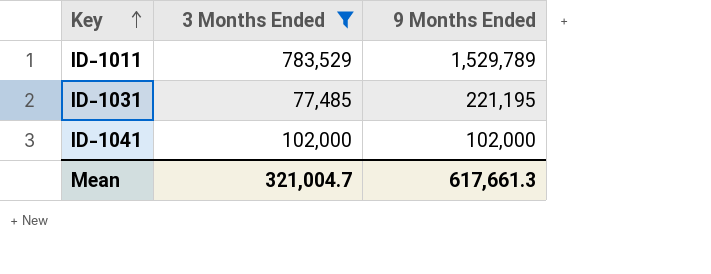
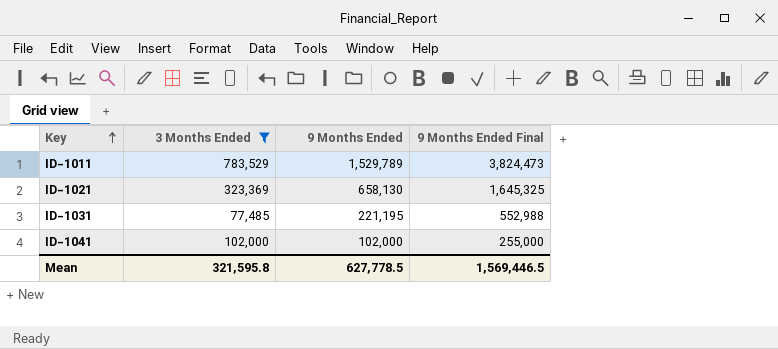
column 9 Months Ended Final | formula: none -> [9 Months Ended] * 2.5
row ID-1021: none -> 323,369 | 658,130 | 1,645,325
Mean | 3 Months Ended: 321,004.7 -> 321,595.8
Mean | 9 Months Ended: 617,661.3 -> 627,778.5

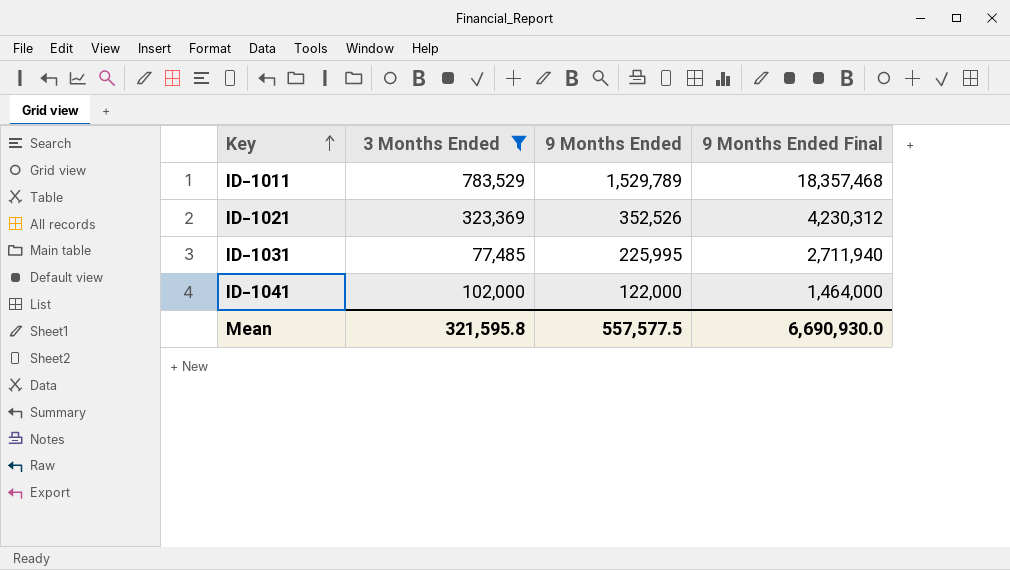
column 9 Months Ended Final | formula: [9 Months Ended] * 2.5 -> [9 Months Ended] * 12
ID-1021 | 9 Months Ended: 658,130 -> 352,526
ID-1031 | 9 Months Ended: 221,195 -> 225,995
ID-1041 | 9 Months Ended: 102,000 -> 122,000
Mean | 9 Months Ended: 627,778.5 -> 557,577.5
Mean | 9 Months Ended Final: 1,569,446.5 -> 6,690,930.0

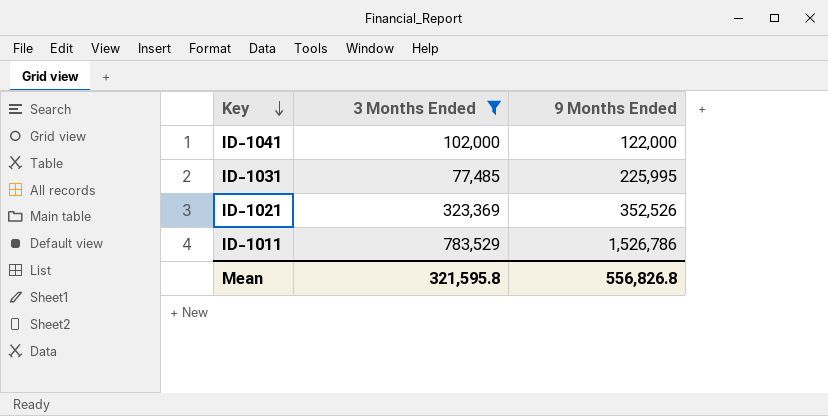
row order: Key ascending -> Key descending
column 9 Months Ended Final | formula: [9 Months Ended] * 12 -> none
ID-1011 | 9 Months Ended: 1,529,789 -> 1,526,786
Mean | 9 Months Ended: 557,577.5 -> 556,826.8

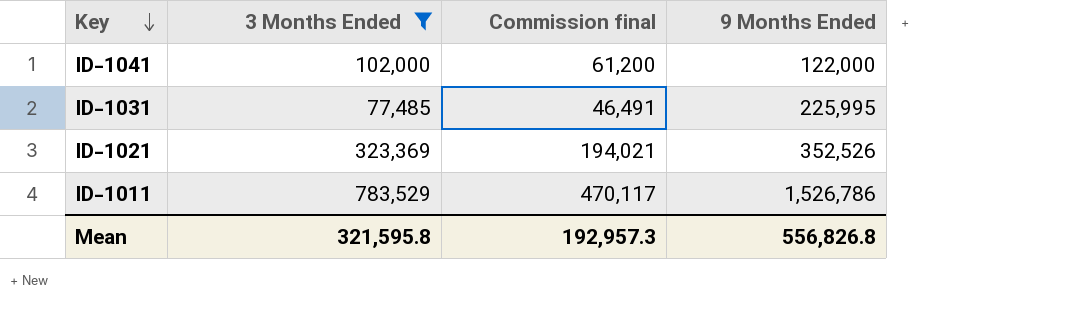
column Commission final | formula: none -> [3 Months Ended] * 0.6

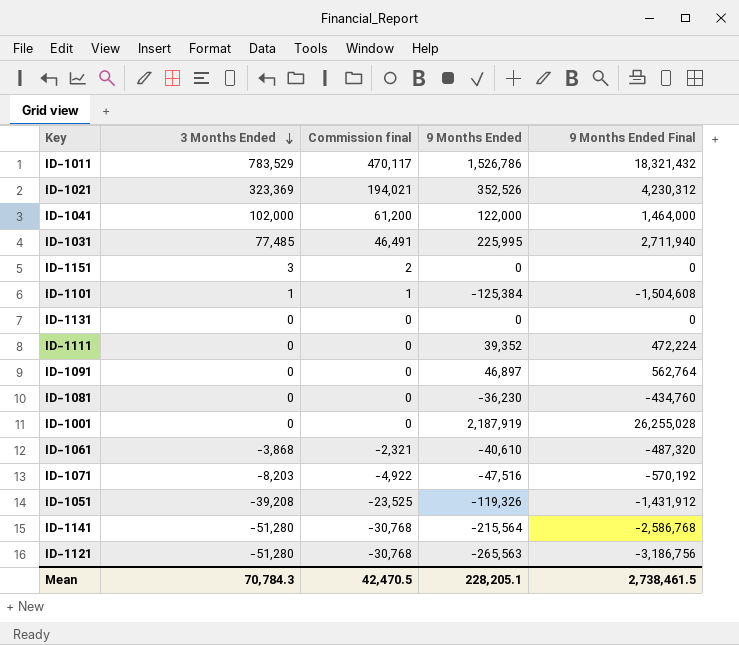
filter: 3 Months Ended >= 77,485 -> none
row order: Key descending -> 3 Months Ended descending
column 9 Months Ended Final | formula: none -> [9 Months Ended] * 12
Mean | 3 Months Ended: 321,595.8 -> 70,784.3
Mean | Commission final: 192,957.3 -> 42,470.5
Mean | 9 Months Ended: 556,826.8 -> 228,205.1

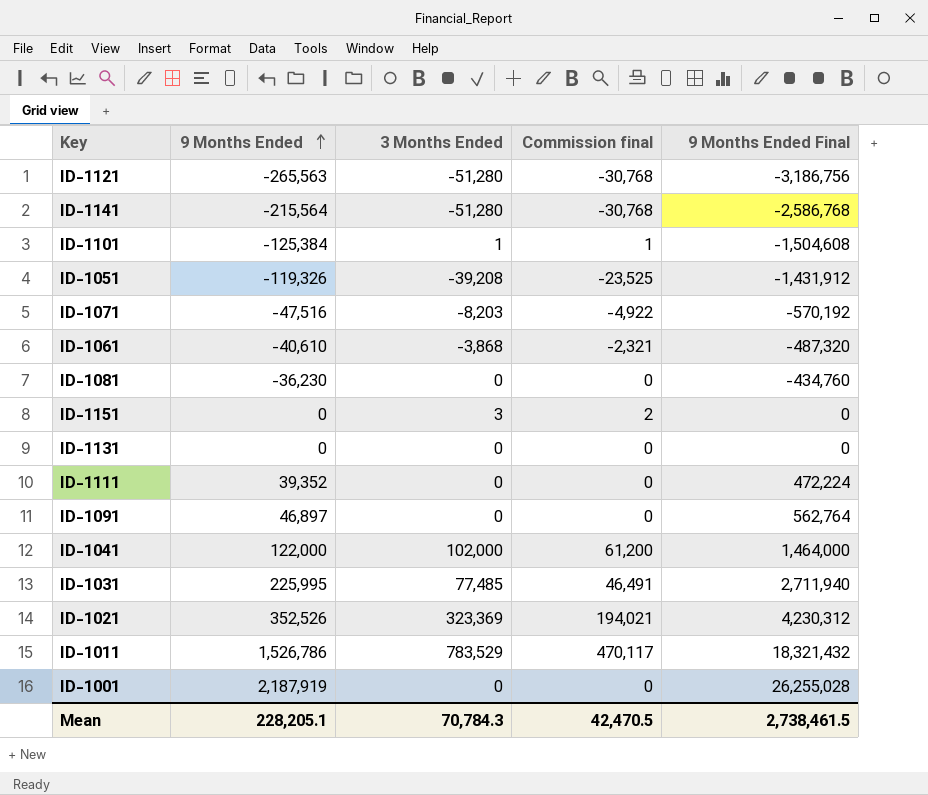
row order: 3 Months Ended descending -> 9 Months Ended ascending
column 9 Months Ended | position: 4 -> 2

